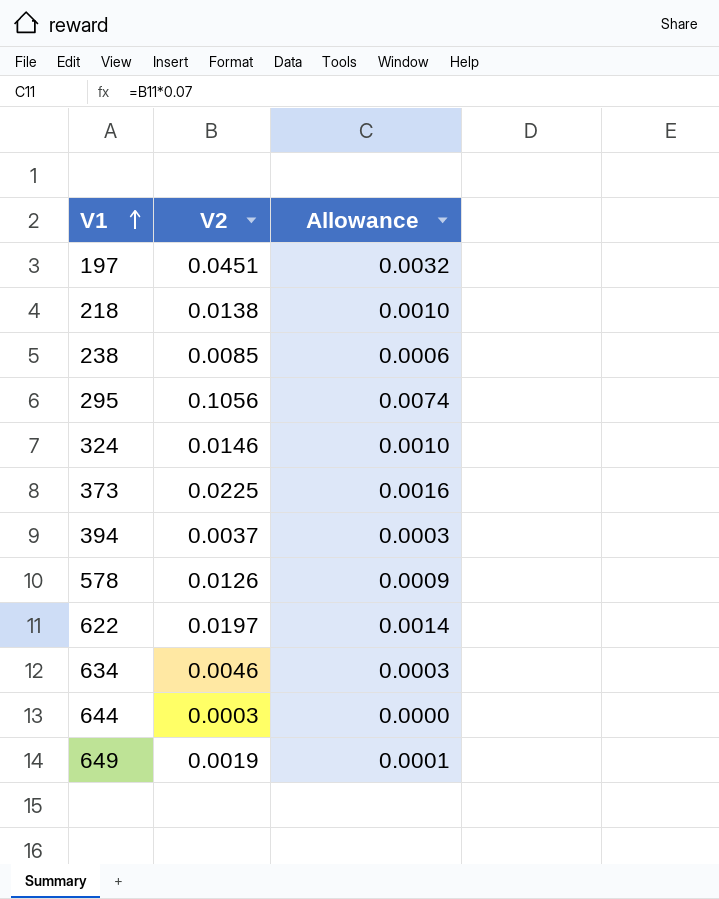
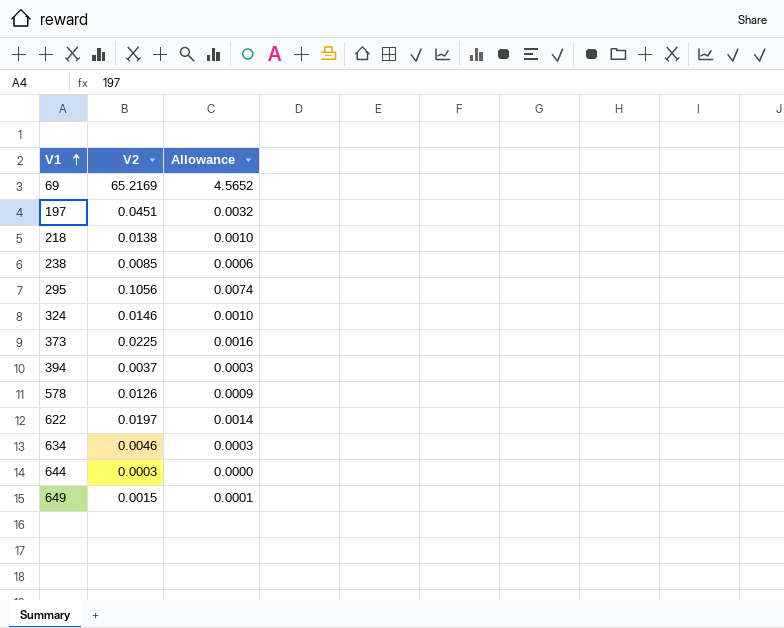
row 69: none -> 65.2169 | 4.5652
649 | V2: 0.0019 -> 0.0015

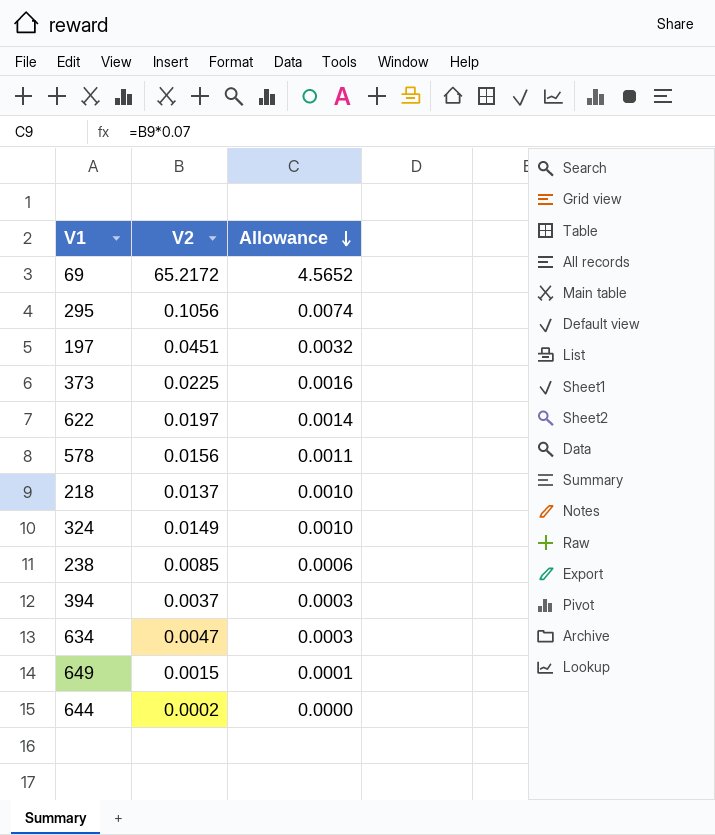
row order: V1 ascending -> Allowance descending
69 | V2: 65.2169 -> 65.2172
578 | V2: 0.0126 -> 0.0156
578 | Allowance: 0.0009 -> 0.0011
218 | V2: 0.0138 -> 0.0137
324 | V2: 0.0146 -> 0.0149
634 | V2: 0.0046 -> 0.0047
644 | V2: 0.0003 -> 0.0002

